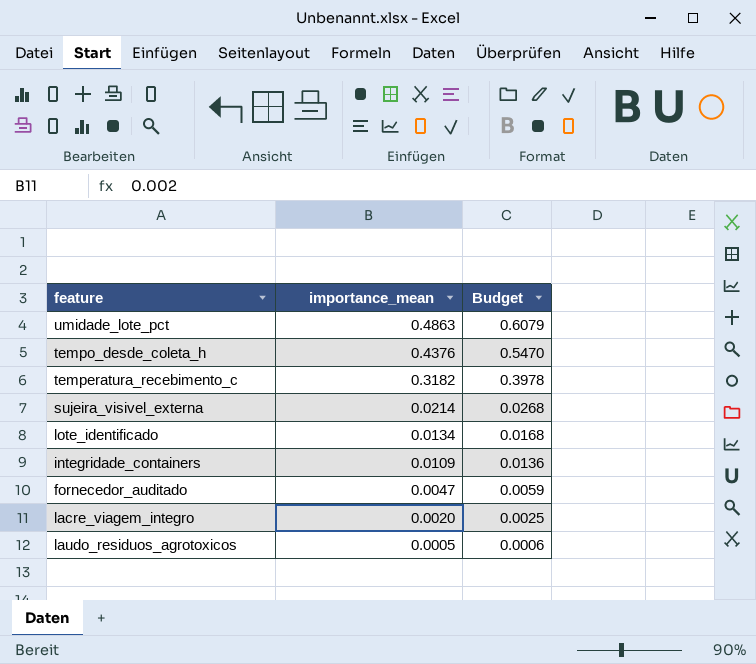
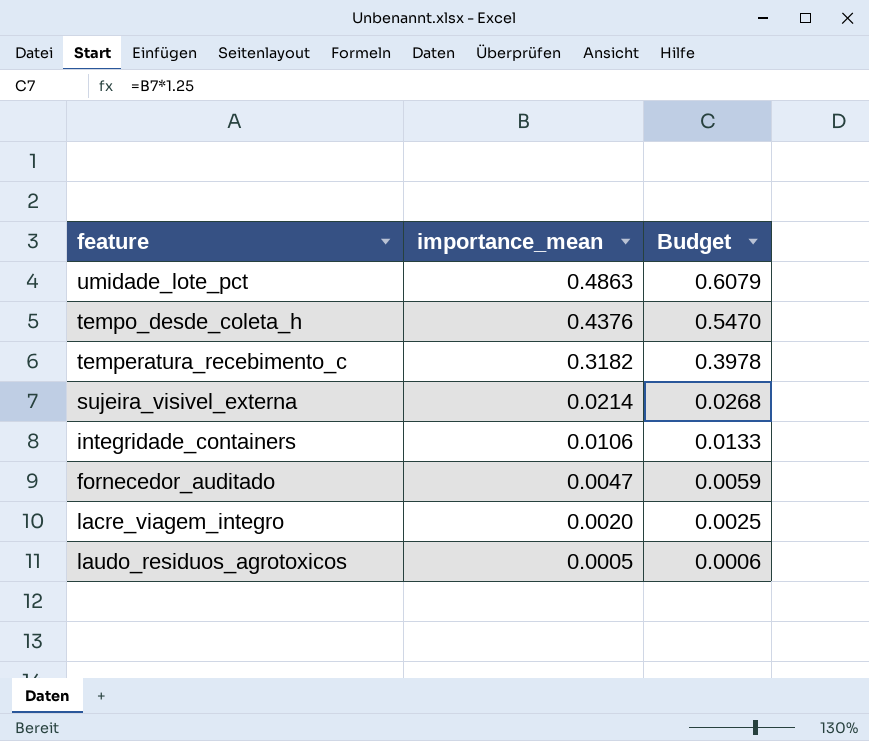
row lote_identificado: 0.0134 | 0.0168 -> none
integridade_containers | importance_mean: 0.0109 -> 0.0106
integridade_containers | Budget: 0.0136 -> 0.0133

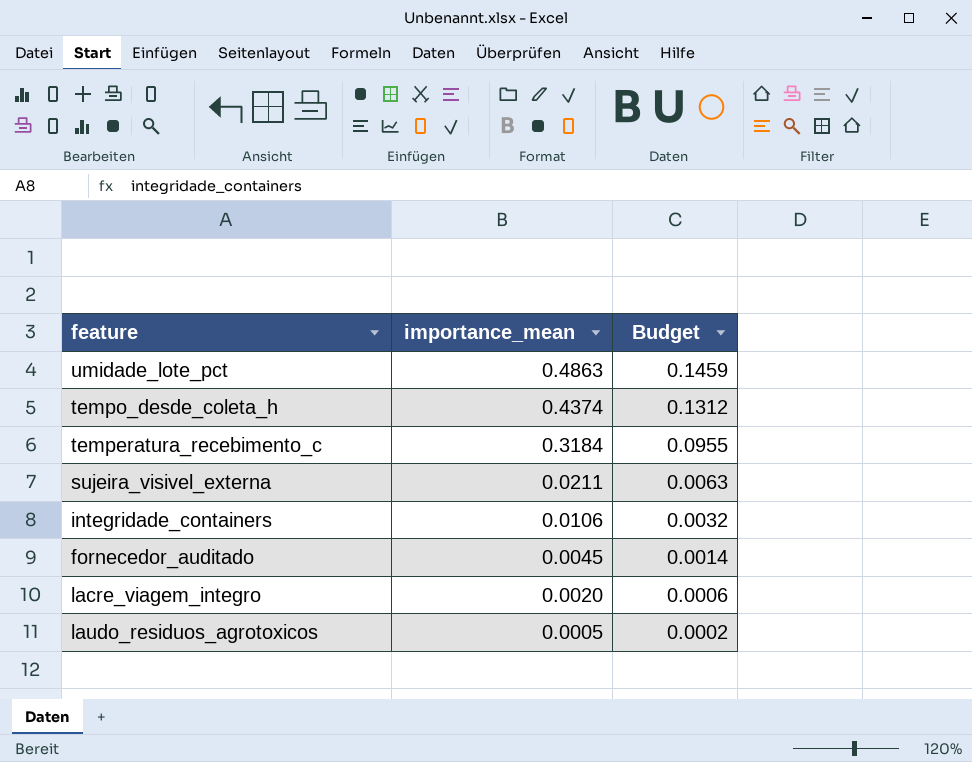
column Budget | formula: [importance_mean] * 1.25 -> [importance_mean] * 0.3
tempo_desde_coleta_h | importance_mean: 0.4376 -> 0.4374
temperatura_recebimento_c | importance_mean: 0.3182 -> 0.3184
sujeira_visivel_externa | importance_mean: 0.0214 -> 0.0211
fornecedor_auditado | importance_mean: 0.0047 -> 0.0045

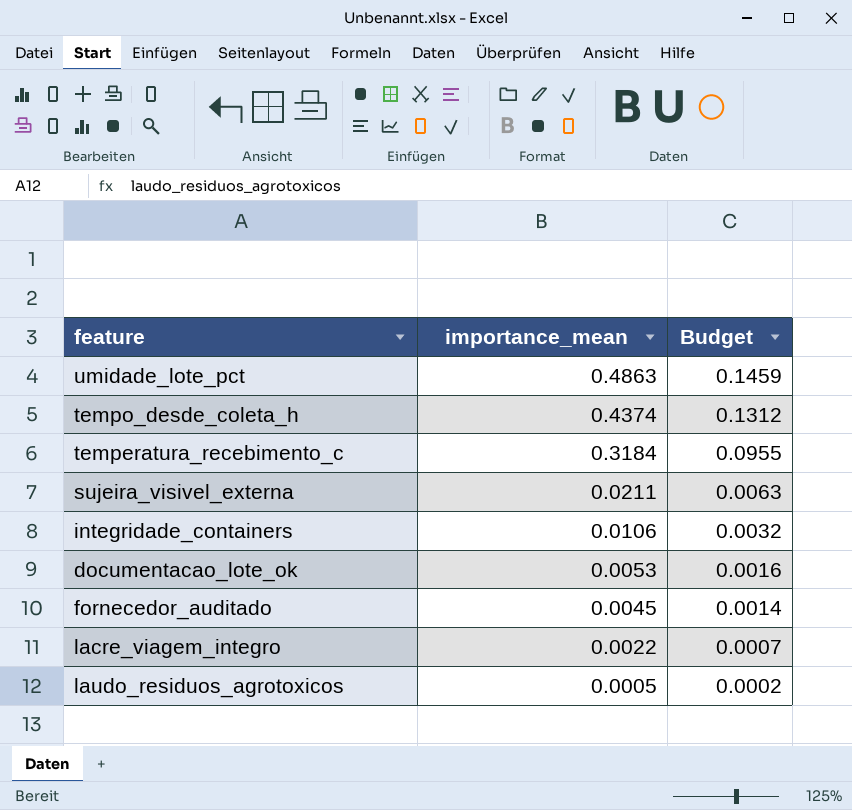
row documentacao_lote_ok: none -> 0.0053 | 0.0016
lacre_viagem_integro | importance_mean: 0.0020 -> 0.0022
lacre_viagem_integro | Budget: 0.0006 -> 0.0007

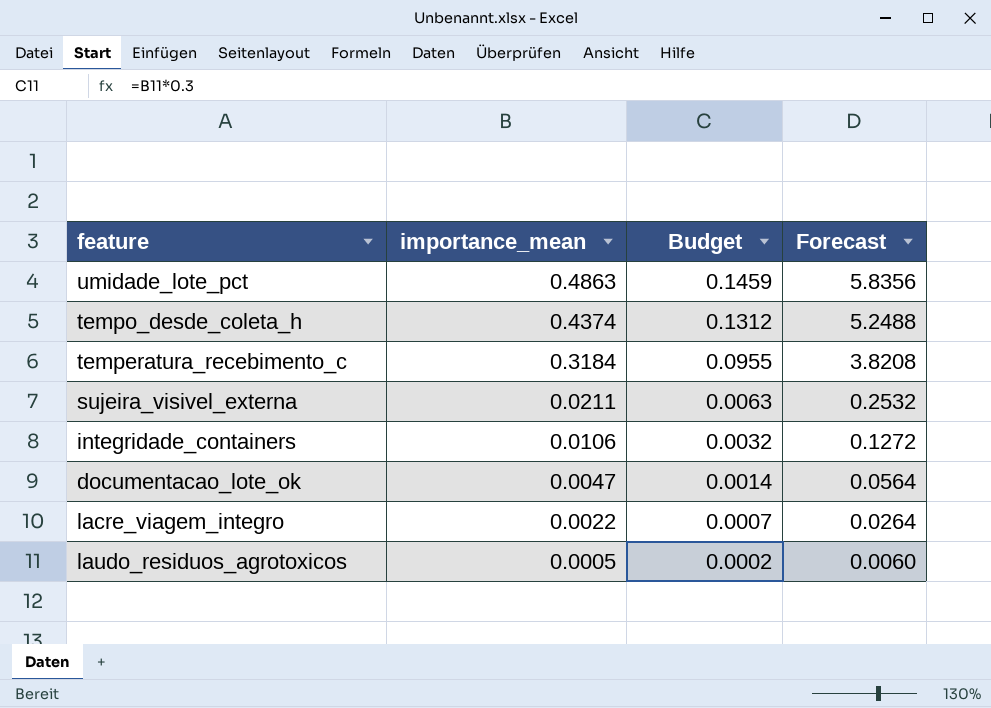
column Forecast | formula: none -> [importance_mean] * 12
row fornecedor_auditado: 0.0045 | 0.0014 -> none
documentacao_lote_ok | importance_mean: 0.0053 -> 0.0047
documentacao_lote_ok | Budget: 0.0016 -> 0.0014

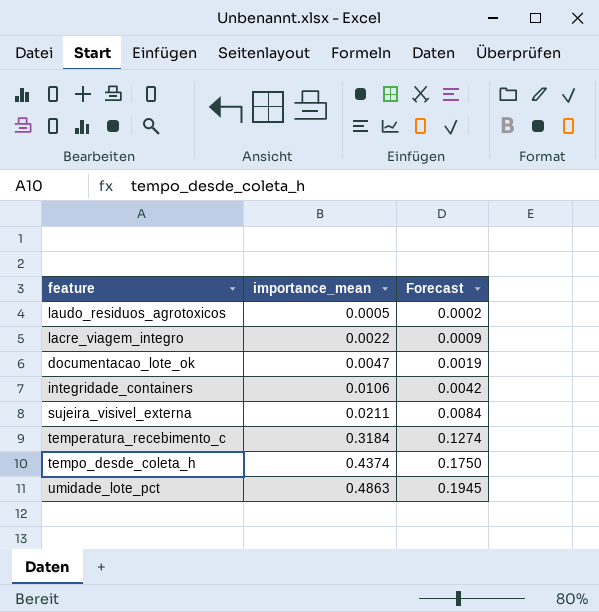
row order: importance_mean descending -> importance_mean ascending
column Budget | formula: [importance_mean] * 0.3 -> none
column Forecast | formula: [importance_mean] * 12 -> [importance_mean] * 0.4

